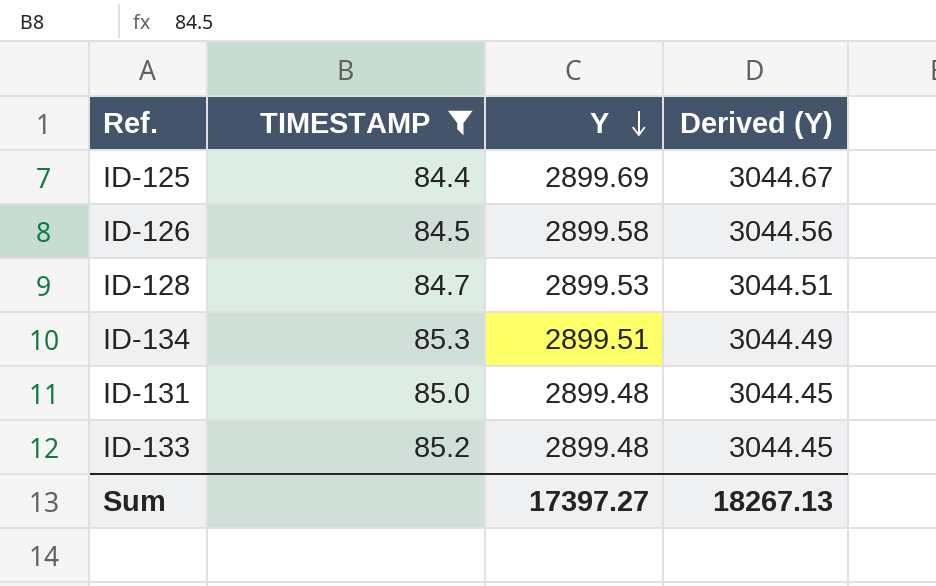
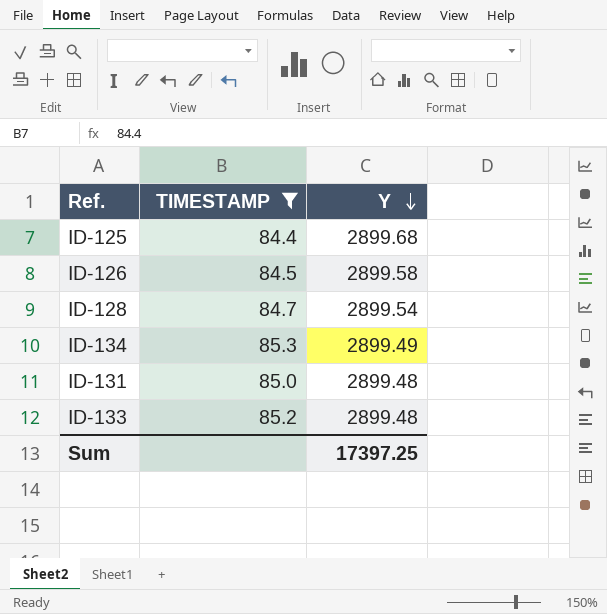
column Derived (Y) | formula: [Y] * 1.05 -> none
ID-125 | Y: 2899.69 -> 2899.68
ID-128 | Y: 2899.53 -> 2899.54
ID-134 | Y: 2899.51 -> 2899.49
Sum | Y: 17397.27 -> 17397.25

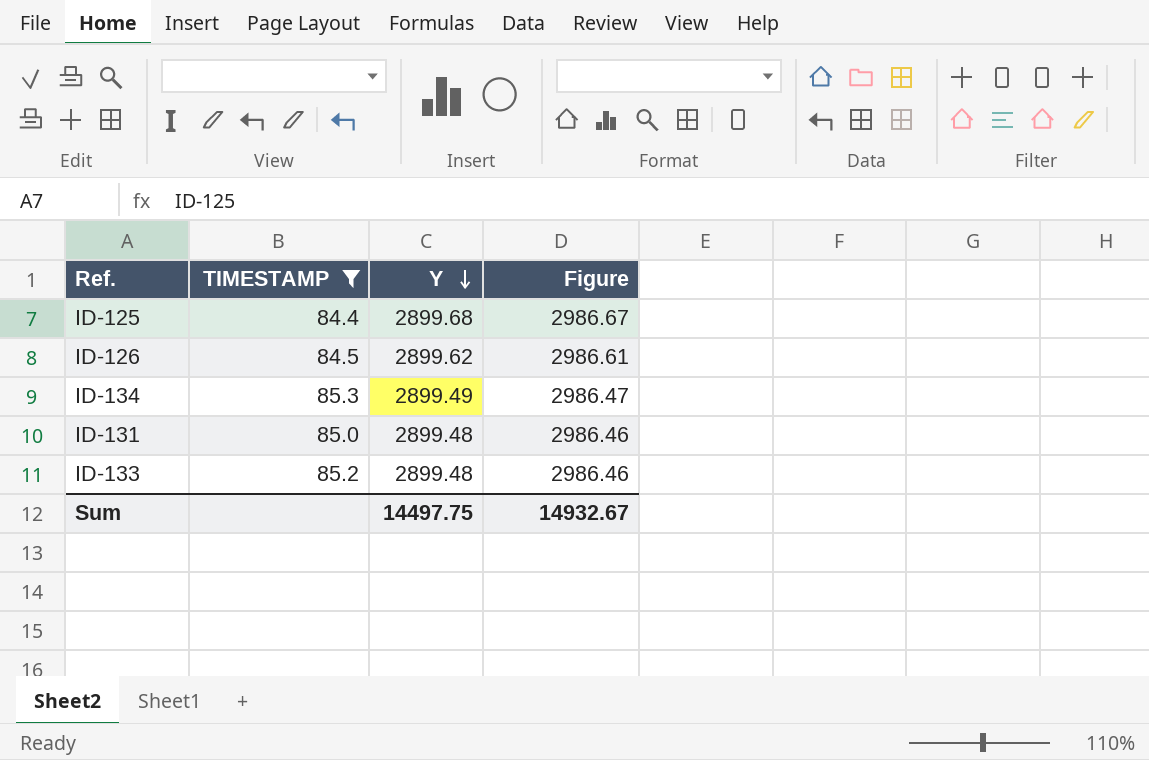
column Figure | formula: none -> [Y] * 1.03
row ID-128: 84.7 | 2899.54 -> none
ID-126 | Y: 2899.58 -> 2899.62
Sum | Y: 17397.25 -> 14497.75

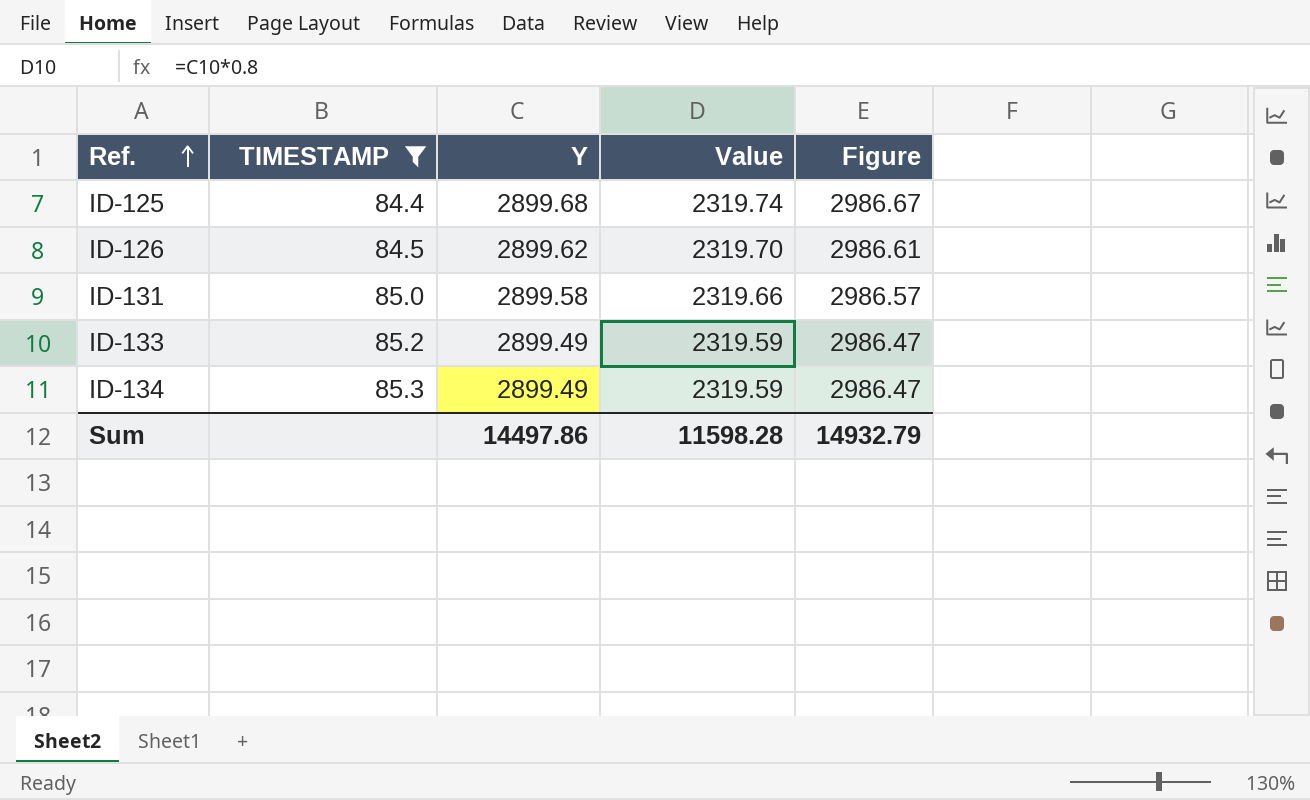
row order: Y descending -> Ref. ascending
column Value | formula: none -> [Y] * 0.8
ID-131 | Y: 2899.48 -> 2899.58
ID-131 | Figure: 2986.46 -> 2986.57
ID-133 | Y: 2899.48 -> 2899.49
ID-133 | Figure: 2986.46 -> 2986.47
Sum | Y: 14497.75 -> 14497.86
Sum | Figure: 14932.67 -> 14932.79

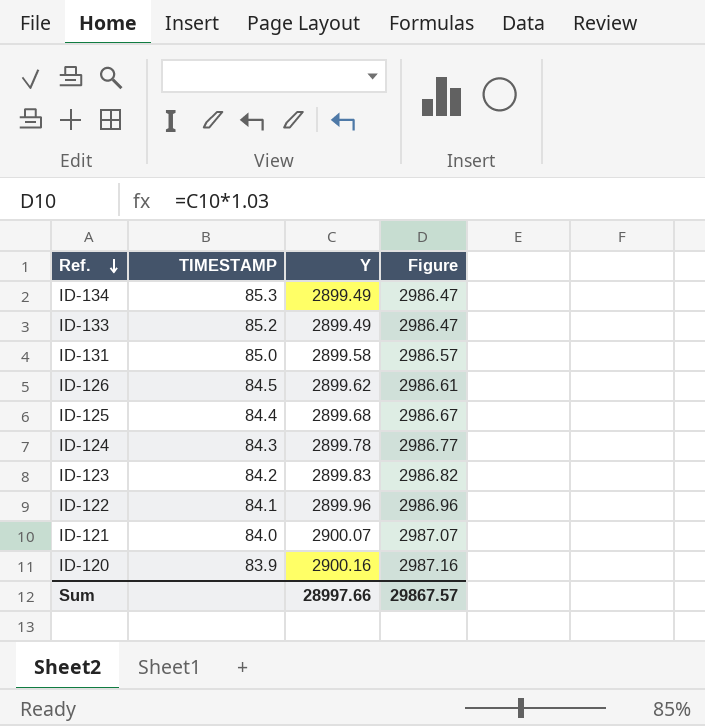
filter: TIMESTAMP >= 84.4 -> none
row order: Ref. ascending -> Ref. descending
column Value | formula: [Y] * 0.8 -> none
Sum | Y: 14497.86 -> 28997.66
Sum | Figure: 14932.79 -> 29867.57

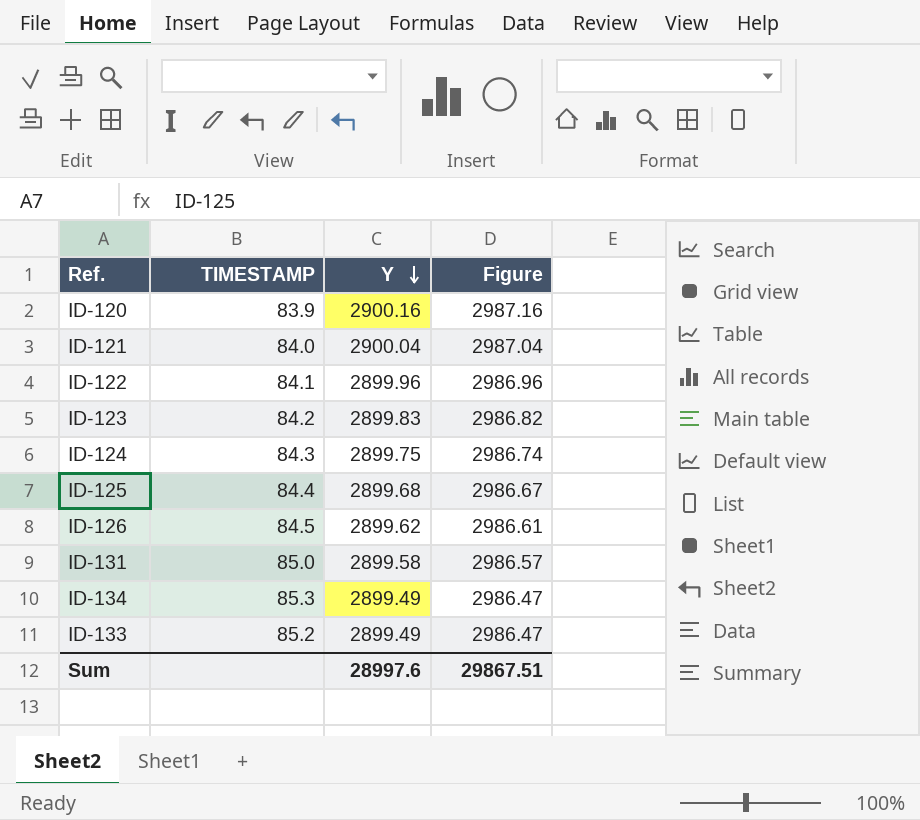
row order: Ref. descending -> Y descending
ID-121 | Y: 2900.07 -> 2900.04
ID-121 | Figure: 2987.07 -> 2987.04
ID-124 | Y: 2899.78 -> 2899.75
ID-124 | Figure: 2986.77 -> 2986.74
Sum | Y: 28997.66 -> 28997.6
Sum | Figure: 29867.57 -> 29867.51

